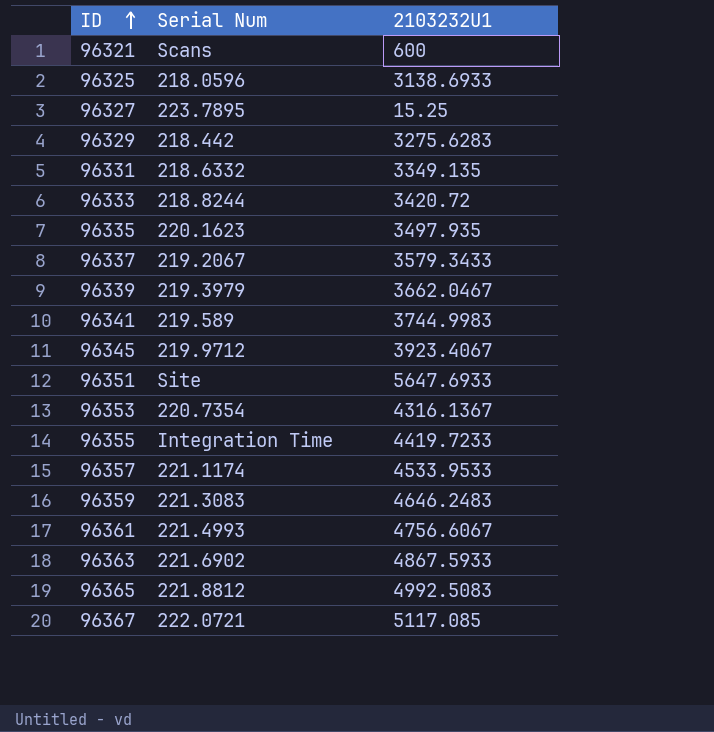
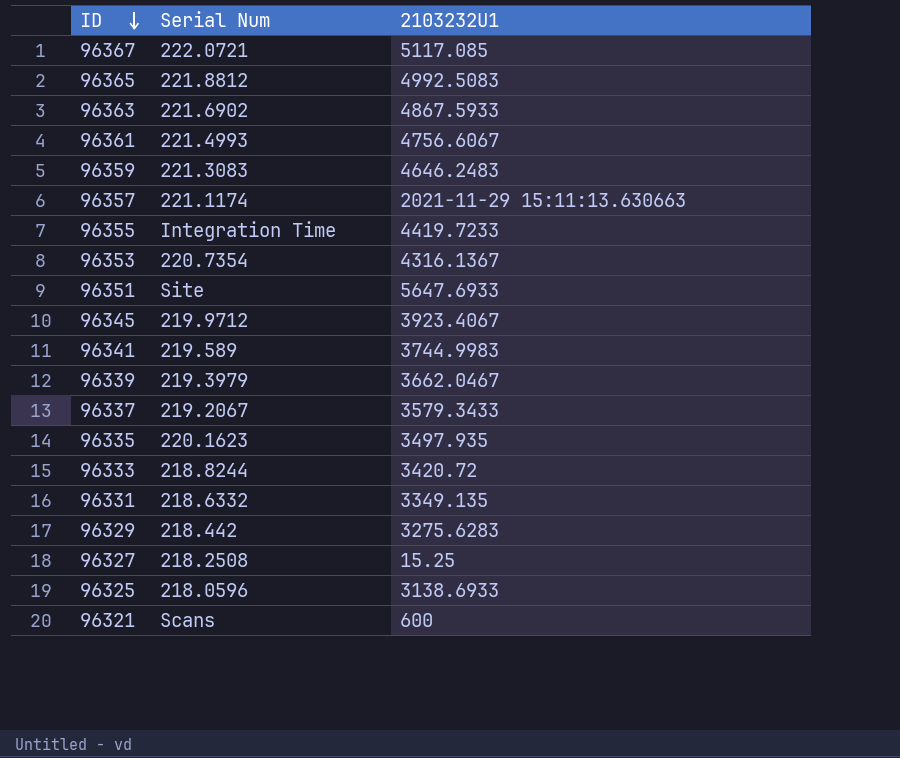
row order: ID ascending -> ID descending
96357 | 2103232U1: 4533.9533 -> 2021-11-29 15:11:13.630663
96327 | Serial Num: 223.7895 -> 218.2508

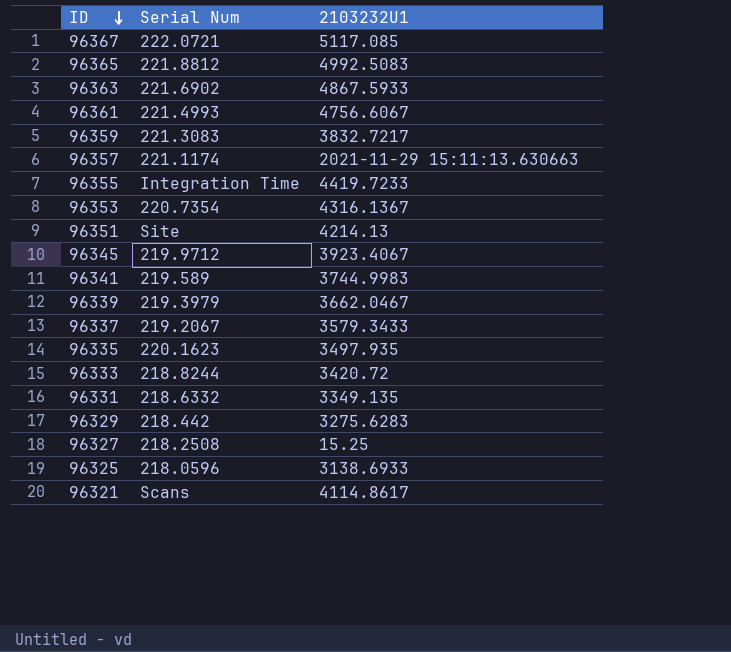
96359 | 2103232U1: 4646.2483 -> 3832.7217
96351 | 2103232U1: 5647.6933 -> 4214.13
96321 | 2103232U1: 600 -> 4114.8617

